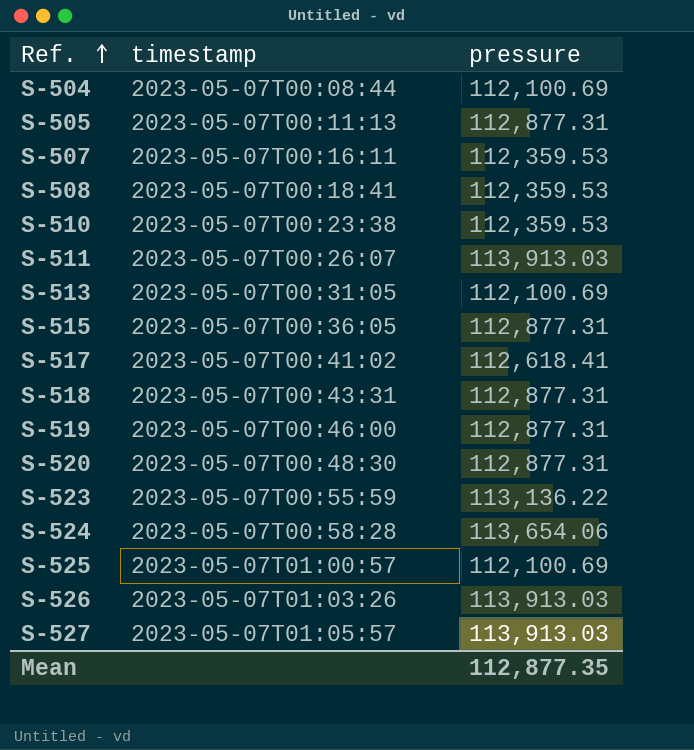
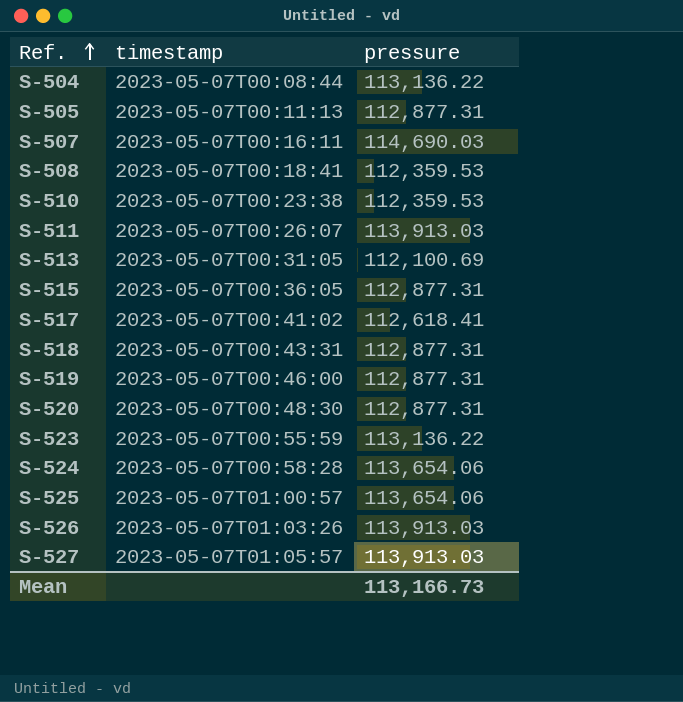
S-504 | pressure: 112,100.69 -> 113,136.22
S-507 | pressure: 112,359.53 -> 114,690.03
S-525 | pressure: 112,100.69 -> 113,654.06
Mean | pressure: 112,877.35 -> 113,166.73

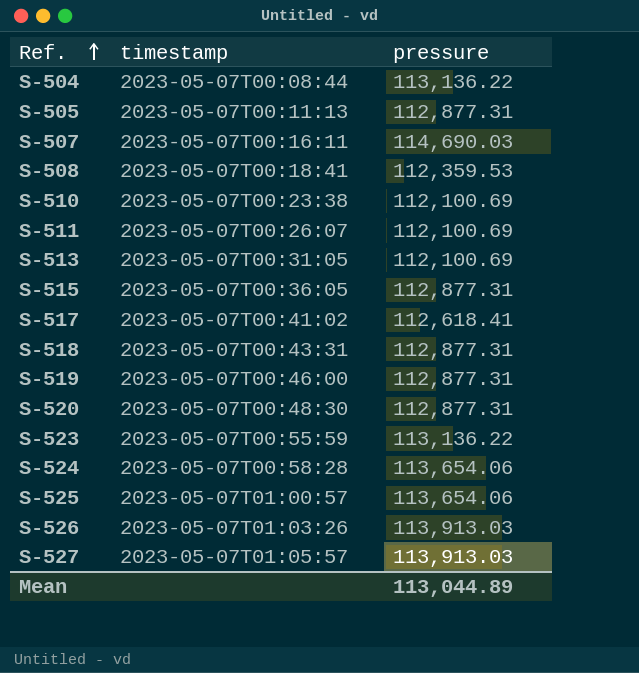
S-510 | pressure: 112,359.53 -> 112,100.69
S-511 | pressure: 113,913.03 -> 112,100.69
Mean | pressure: 113,166.73 -> 113,044.89

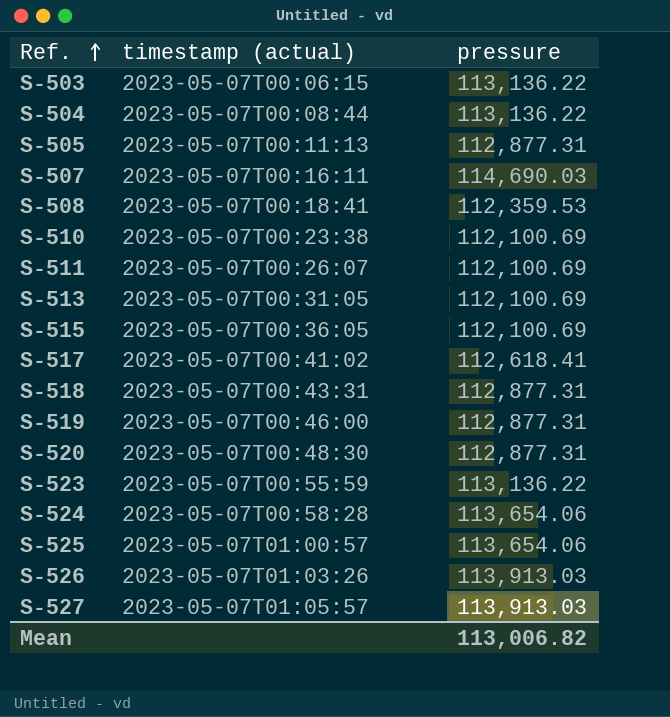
column name: timestamp -> timestamp (actual)
row S-503: none -> 2023-05-07T00:06:15 | 113,136.22
S-515 | pressure: 112,877.31 -> 112,100.69
Mean | pressure: 113,044.89 -> 113,006.82

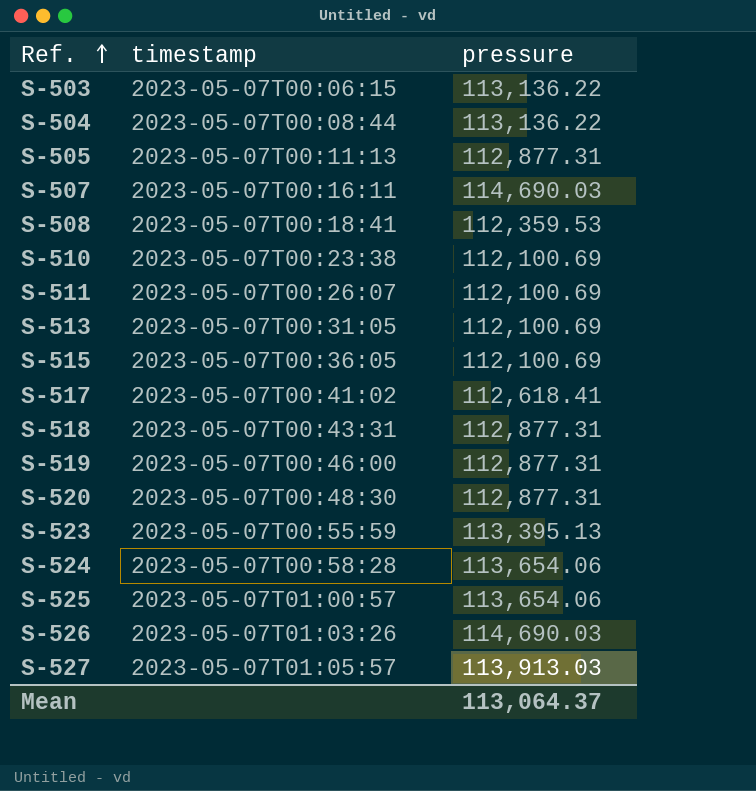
column name: timestamp (actual) -> timestamp
S-523 | pressure: 113,136.22 -> 113,395.13
S-526 | pressure: 113,913.03 -> 114,690.03
Mean | pressure: 113,006.82 -> 113,064.37

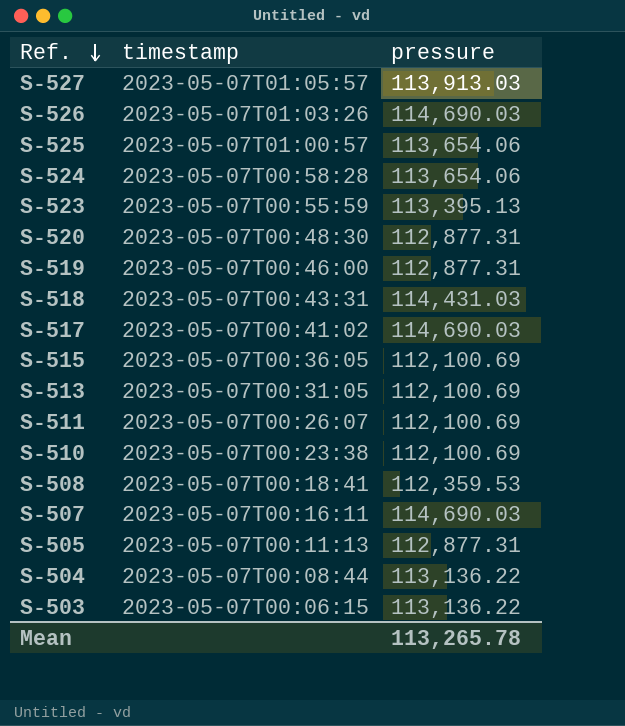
row order: Ref. ascending -> Ref. descending
S-518 | pressure: 112,877.31 -> 114,431.03
S-517 | pressure: 112,618.41 -> 114,690.03
Mean | pressure: 113,064.37 -> 113,265.78

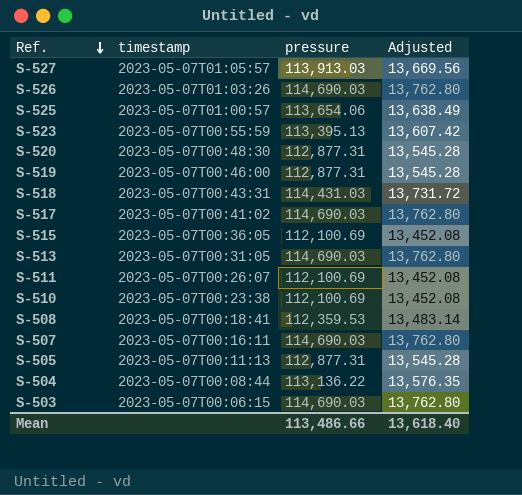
column Adjusted | formula: none -> [pressure] * 0.12
row S-524: 2023-05-07T00:58:28 | 113,654.06 -> none
S-513 | pressure: 112,100.69 -> 114,690.03
S-503 | pressure: 113,136.22 -> 114,690.03
Mean | pressure: 113,265.78 -> 113,486.66

